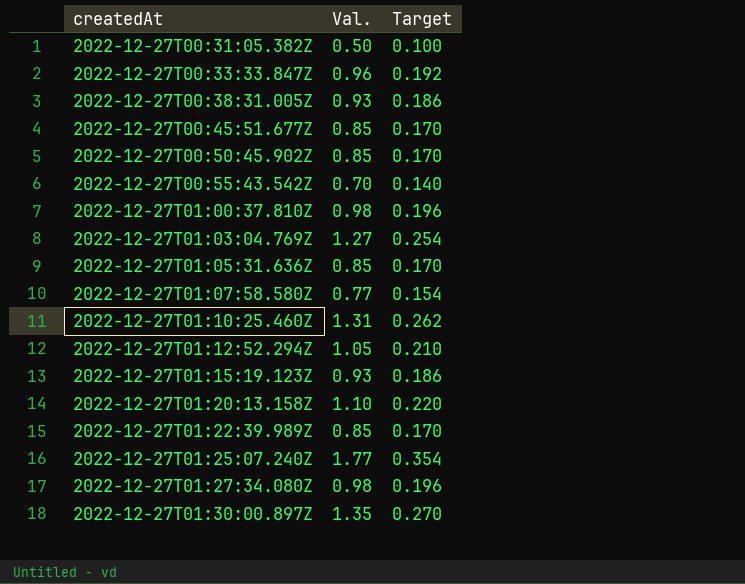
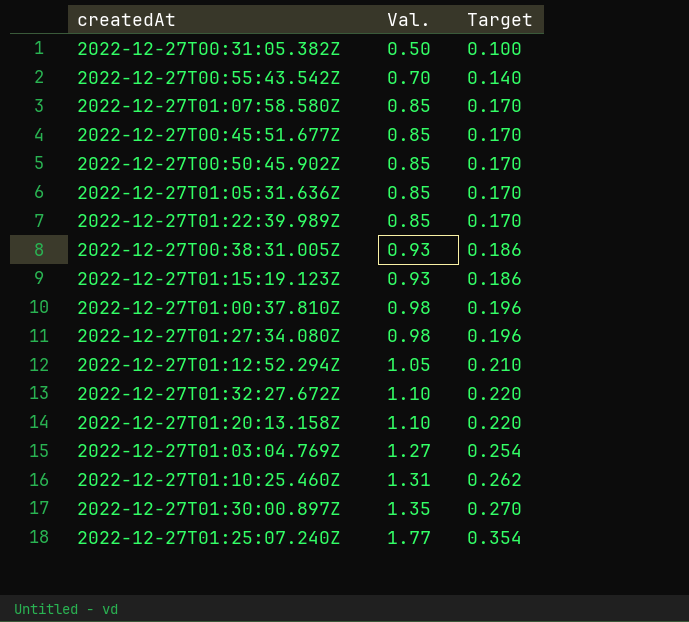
row order: createdAt ascending -> Val. ascending
row 2022-12-27T00:33:33.847Z: 0.96 | 0.192 -> none
2022-12-27T01:07:58.580Z | Val.: 0.77 -> 0.85
2022-12-27T01:07:58.580Z | Target: 0.154 -> 0.170
row 2022-12-27T01:32:27.672Z: none -> 1.10 | 0.220

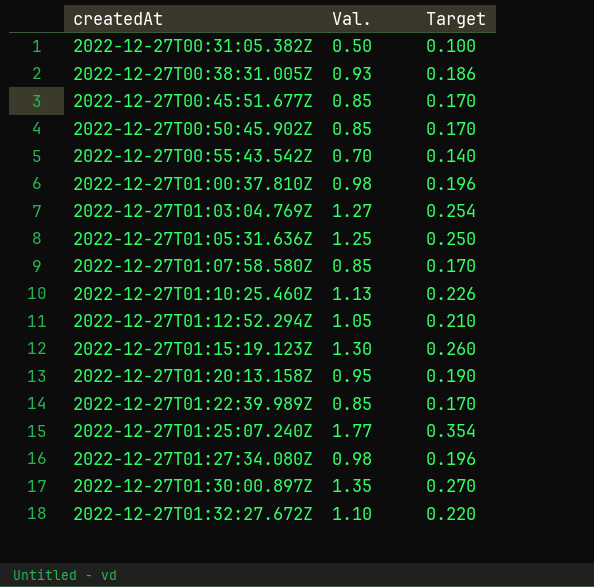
row order: Val. ascending -> createdAt ascending
2022-12-27T01:05:31.636Z | Val.: 0.85 -> 1.25
2022-12-27T01:05:31.636Z | Target: 0.170 -> 0.250
2022-12-27T01:10:25.460Z | Val.: 1.31 -> 1.13
2022-12-27T01:10:25.460Z | Target: 0.262 -> 0.226
2022-12-27T01:15:19.123Z | Val.: 0.93 -> 1.30
2022-12-27T01:15:19.123Z | Target: 0.186 -> 0.260
2022-12-27T01:20:13.158Z | Val.: 1.10 -> 0.95
2022-12-27T01:20:13.158Z | Target: 0.220 -> 0.190

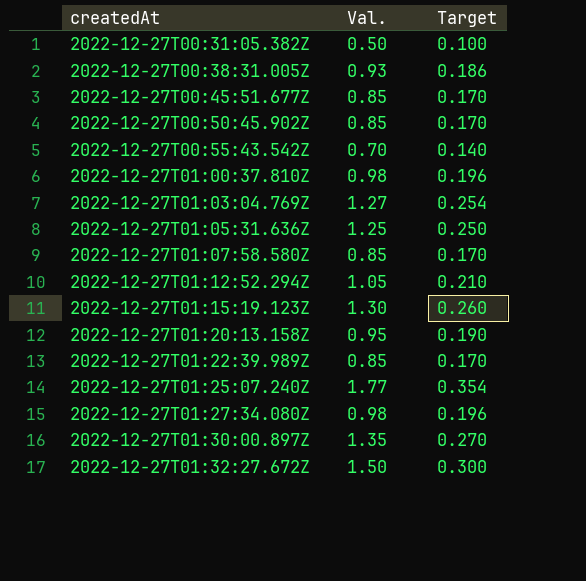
row 2022-12-27T01:10:25.460Z: 1.13 | 0.226 -> none
2022-12-27T01:32:27.672Z | Val.: 1.10 -> 1.50
2022-12-27T01:32:27.672Z | Target: 0.220 -> 0.300

